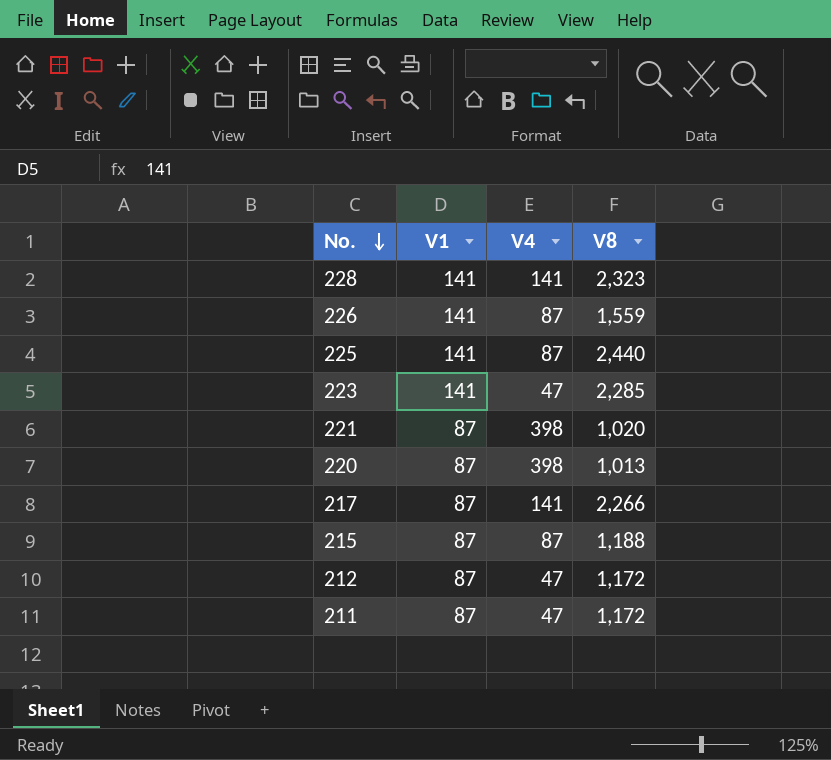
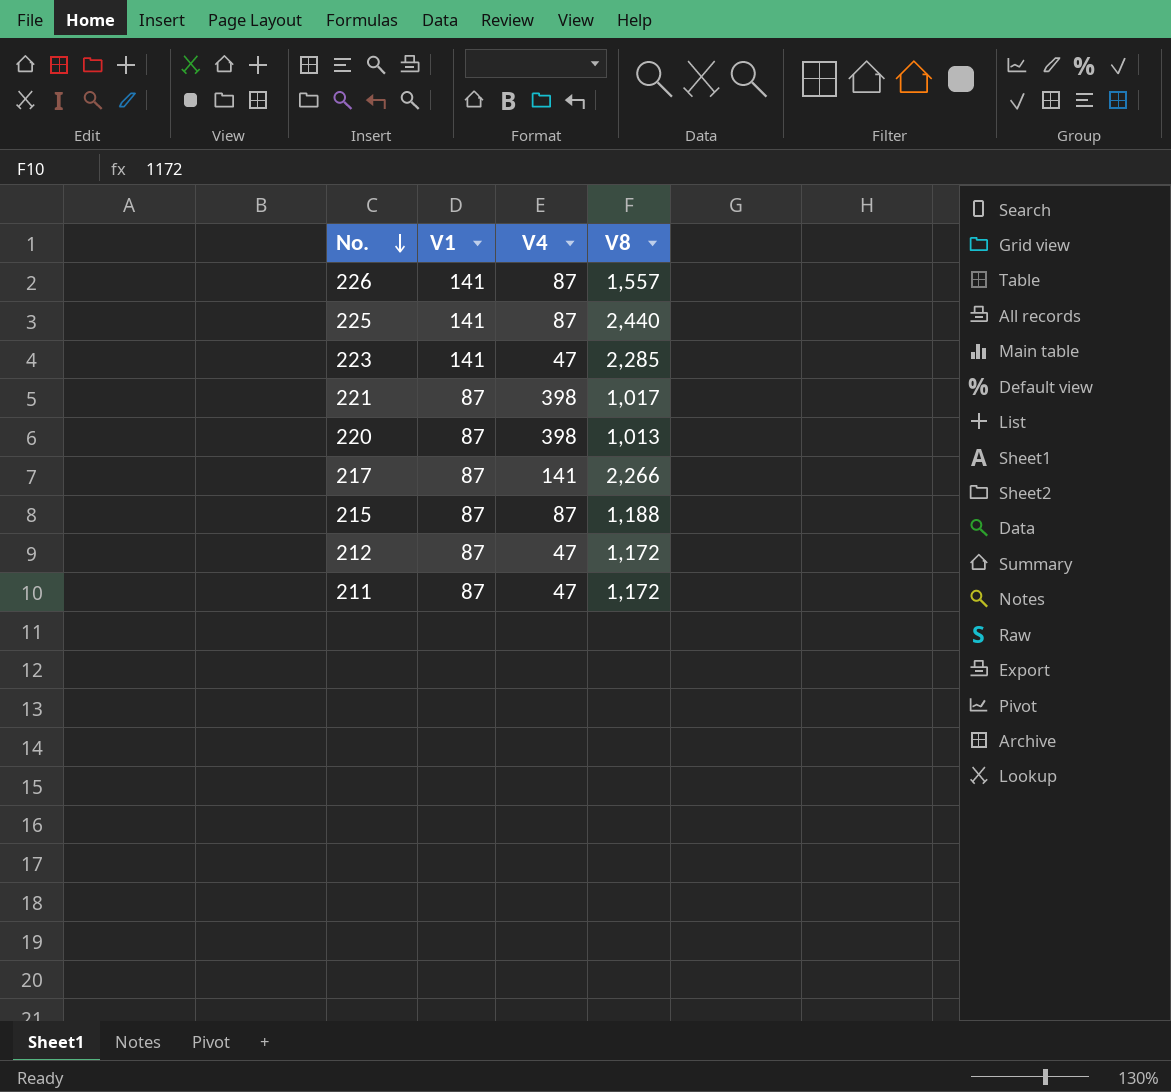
row 228: 141 | 141 | 2,323 -> none
226 | V8: 1,559 -> 1,557
221 | V8: 1,020 -> 1,017

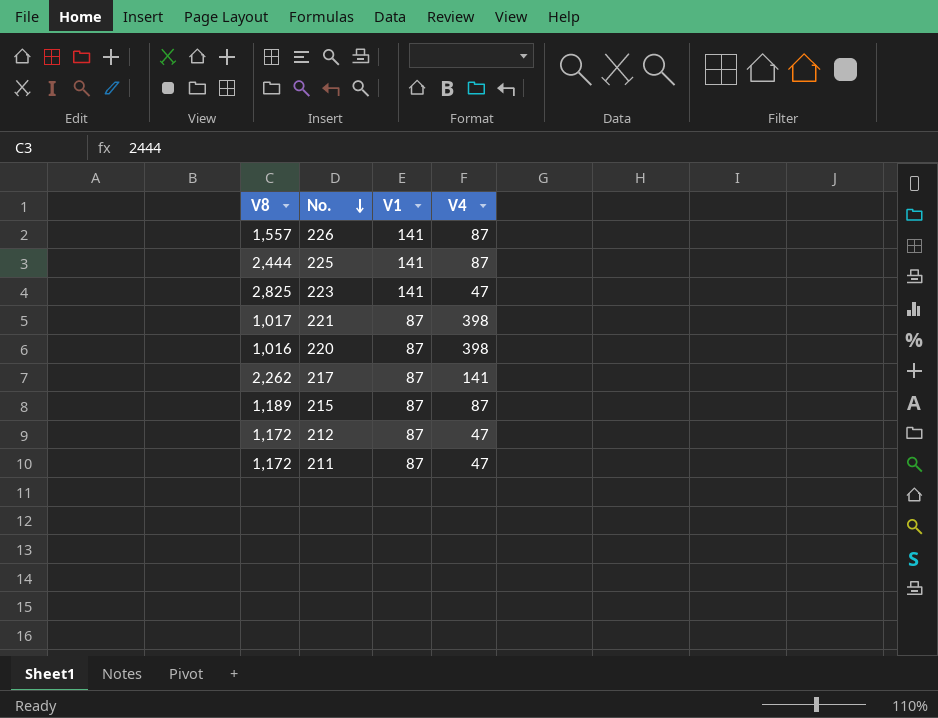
column V8 | position: 4 -> 1
225 | V8: 2,440 -> 2,444
223 | V8: 2,285 -> 2,825
220 | V8: 1,013 -> 1,016
217 | V8: 2,266 -> 2,262
215 | V8: 1,188 -> 1,189

